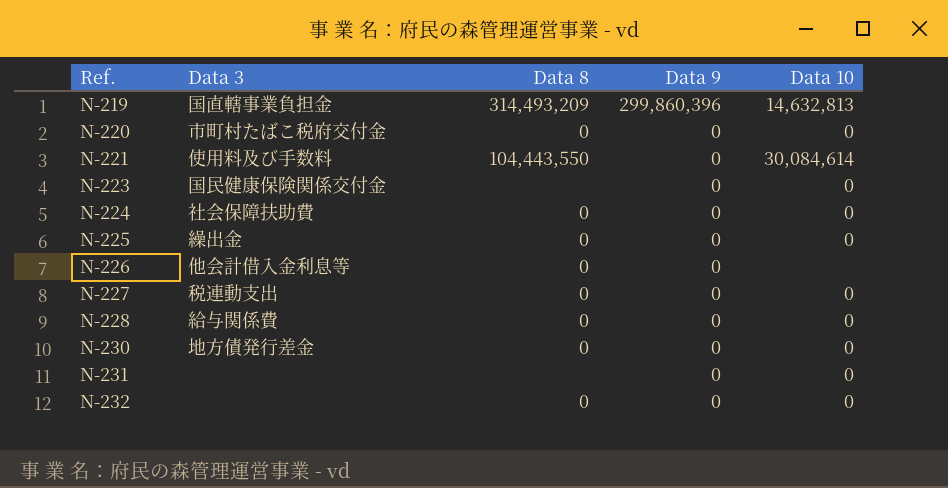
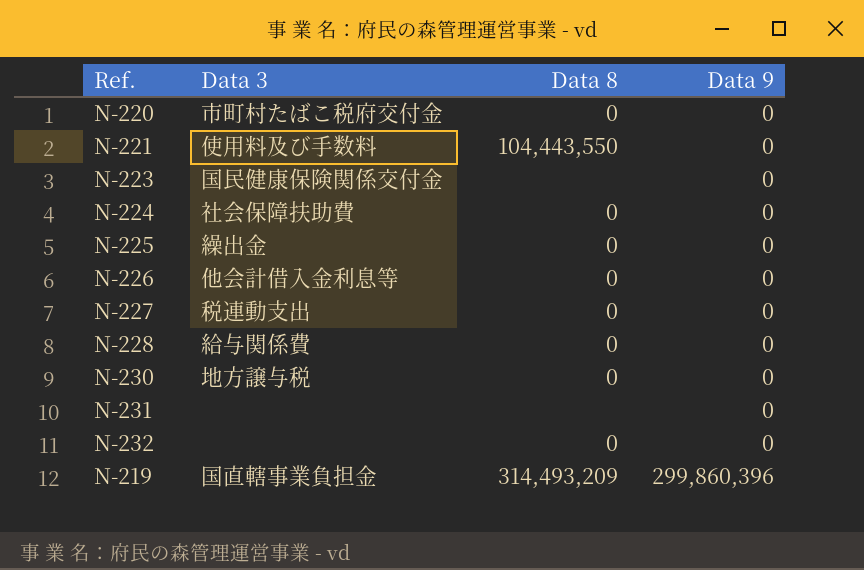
row order: Ref. ascending -> Data 9 ascending
column Data 10 | position: 5 -> none
N-230 | Data 3: 地方債発行差金 -> 地方譲与税

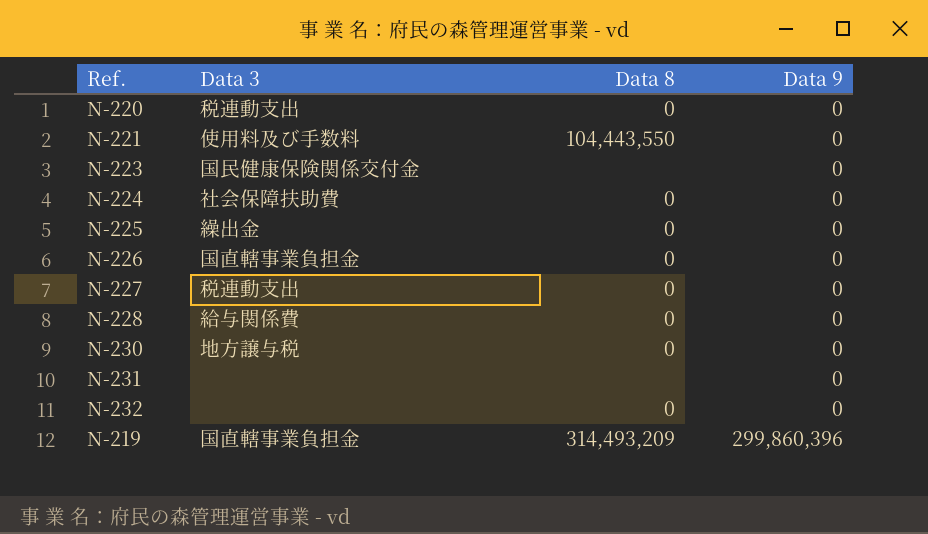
N-220 | Data 3: 市町村たばこ税府交付金 -> 税連動支出
N-226 | Data 3: 他会計借入金利息等 -> 国直轄事業負担金

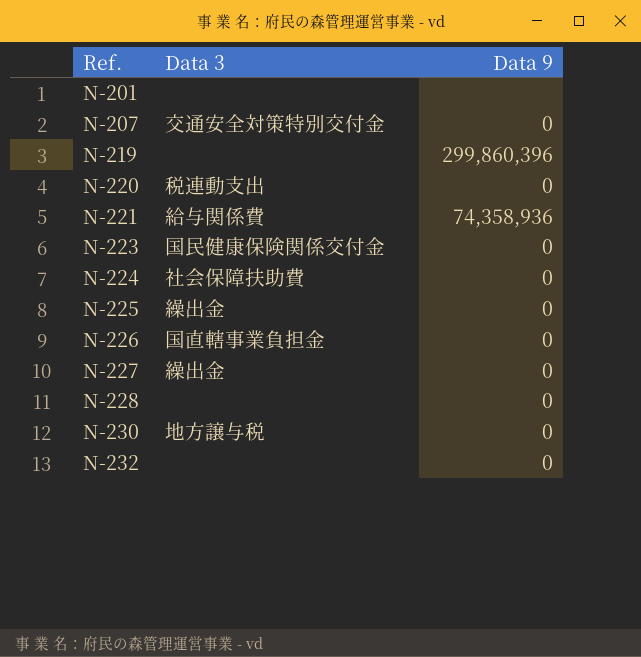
row order: Data 9 ascending -> Ref. ascending
column Data 8 | position: 3 -> none
row N-231: none | none | 0 -> none
row N-201: none -> none | none
row N-207: none -> 交通安全対策特別交付金 | 0
N-219 | Data 3: 国直轄事業負担金 -> none
N-221 | Data 3: 使用料及び手数料 -> 給与関係費
N-221 | Data 9: 0 -> 74,358,936
N-227 | Data 3: 税連動支出 -> 繰出金
N-228 | Data 3: 給与関係費 -> none

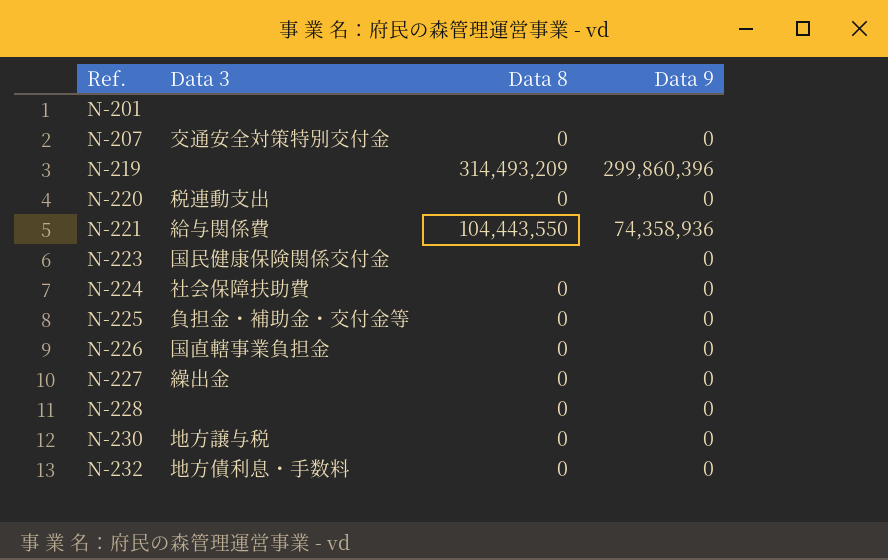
column Data 8 | position: none -> 3
N-225 | Data 3: 繰出金 -> 負担金・補助金・交付金等
N-232 | Data 3: none -> 地方債利息・手数料

